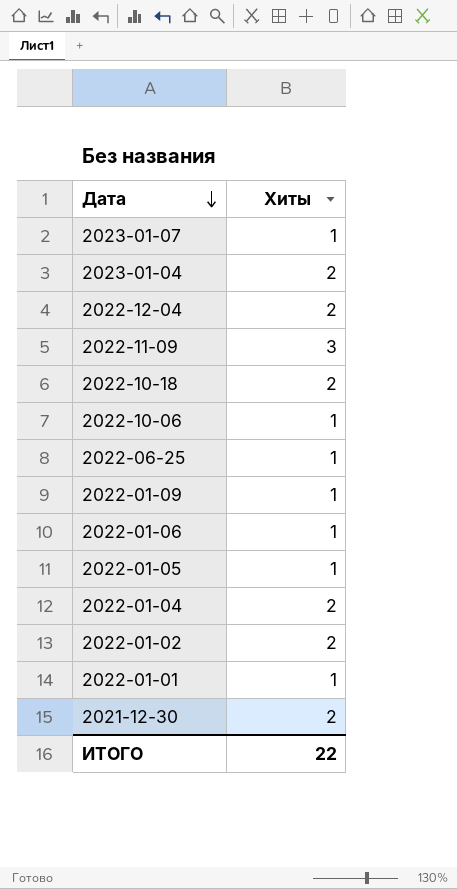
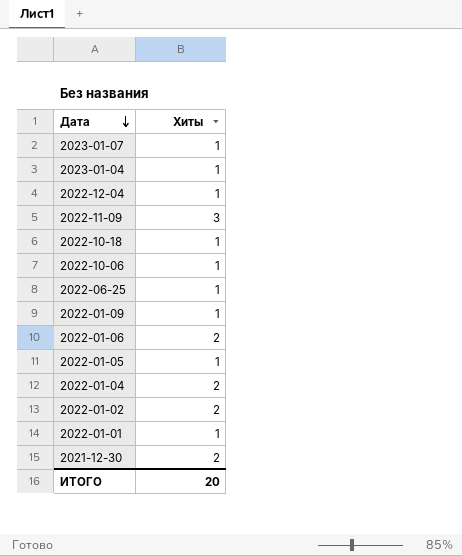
2023-01-04 | Хиты: 2 -> 1
2022-12-04 | Хиты: 2 -> 1
2022-10-18 | Хиты: 2 -> 1
2022-01-06 | Хиты: 1 -> 2
ИТОГО | Хиты: 22 -> 20

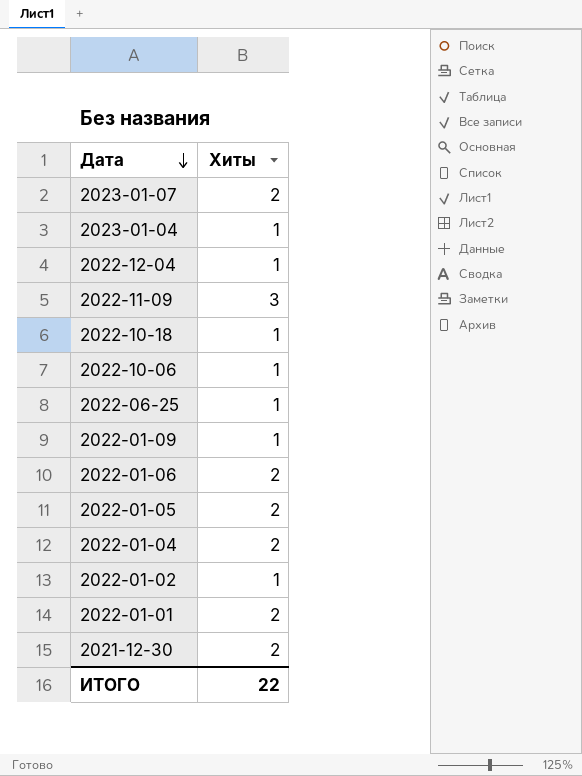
2023-01-07 | Хиты: 1 -> 2
2022-01-05 | Хиты: 1 -> 2
2022-01-02 | Хиты: 2 -> 1
2022-01-01 | Хиты: 1 -> 2
ИТОГО | Хиты: 20 -> 22

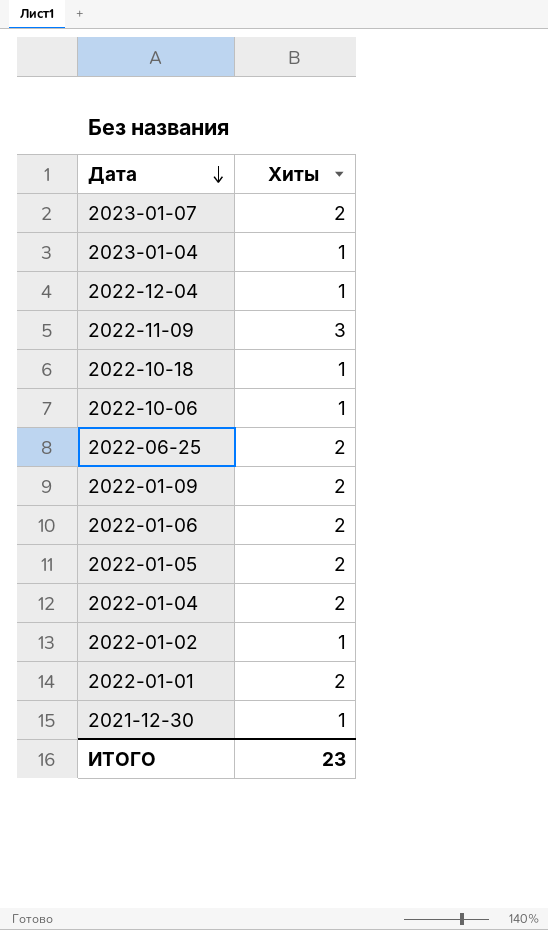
2022-06-25 | Хиты: 1 -> 2
2022-01-09 | Хиты: 1 -> 2
2021-12-30 | Хиты: 2 -> 1
ИТОГО | Хиты: 22 -> 23

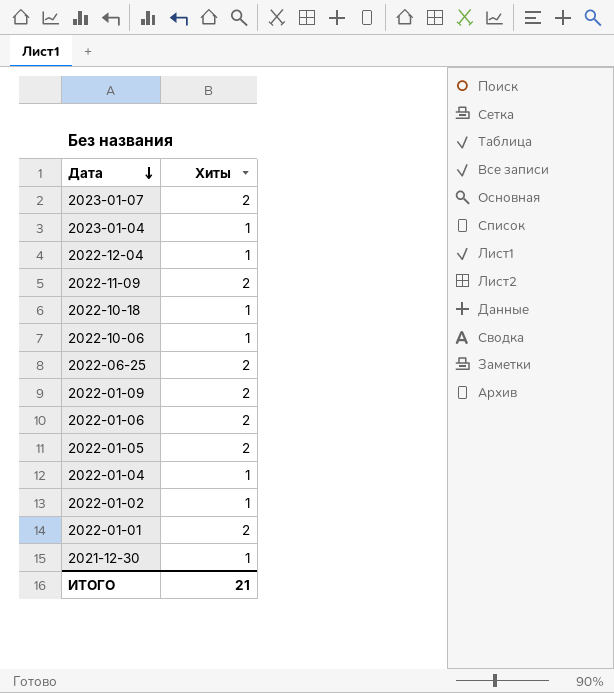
2022-11-09 | Хиты: 3 -> 2
2022-01-04 | Хиты: 2 -> 1
ИТОГО | Хиты: 23 -> 21

